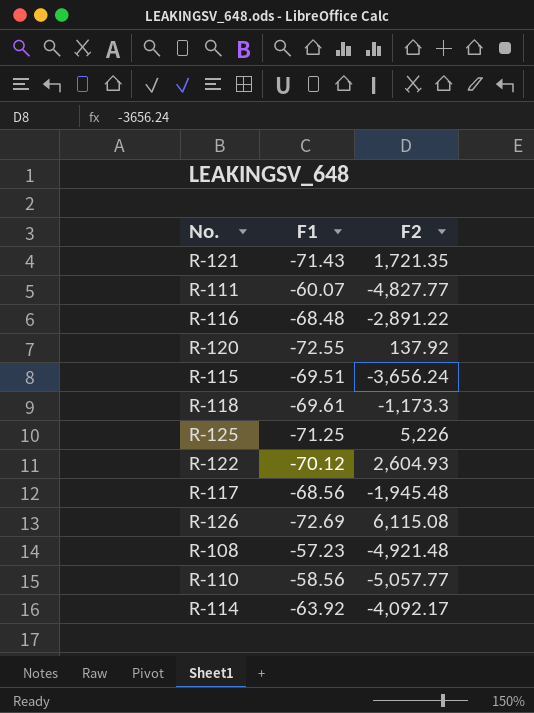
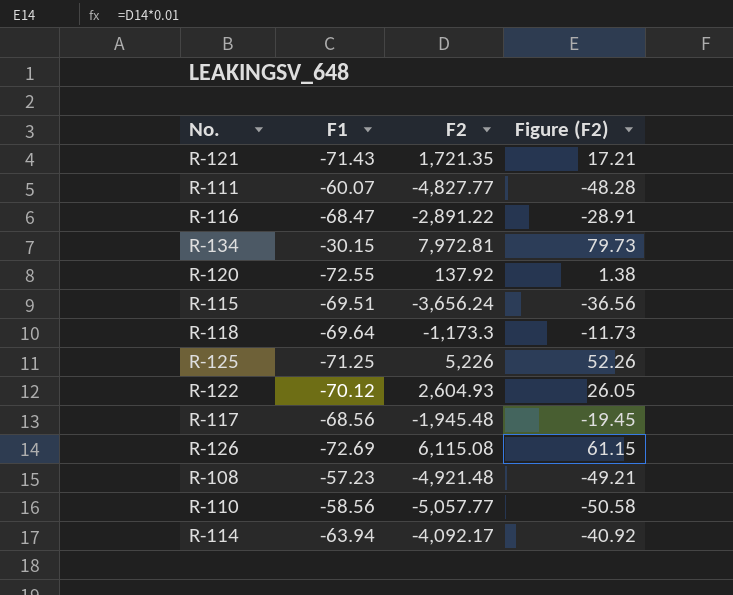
column Figure (F2) | formula: none -> [F2] * 0.01
R-116 | F1: -68.48 -> -68.47
row R-134: none -> -30.15 | 7,972.81 | 79.73
R-118 | F1: -69.61 -> -69.64
R-114 | F1: -63.92 -> -63.94

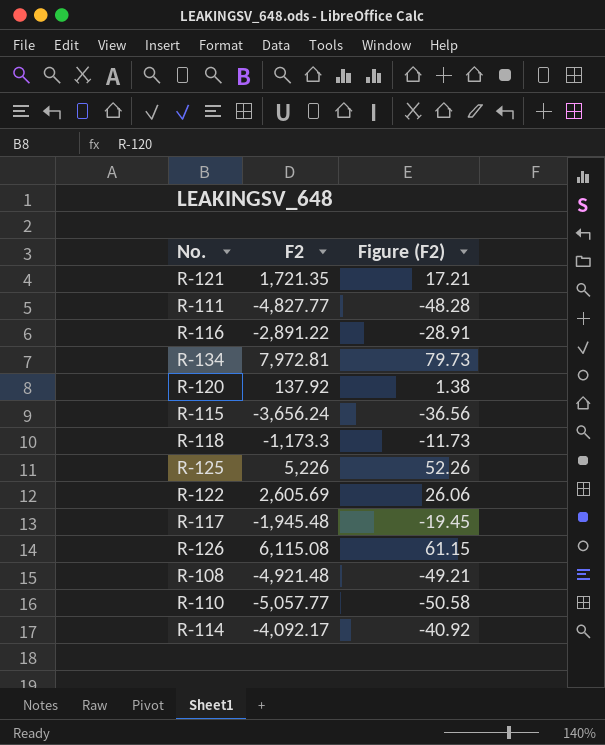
column F1 | position: 2 -> none
R-122 | F2: 2,604.93 -> 2,605.69
R-122 | Figure (F2): 26.05 -> 26.06

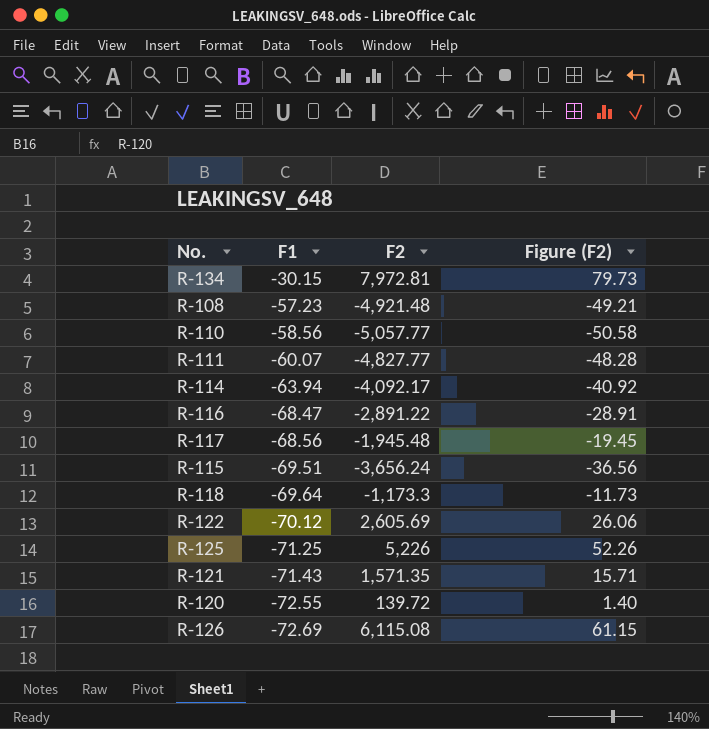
row order: none -> F1 descending
column F1 | position: none -> 2
R-121 | F2: 1,721.35 -> 1,571.35
R-121 | Figure (F2): 17.21 -> 15.71
R-120 | F2: 137.92 -> 139.72
R-120 | Figure (F2): 1.38 -> 1.40

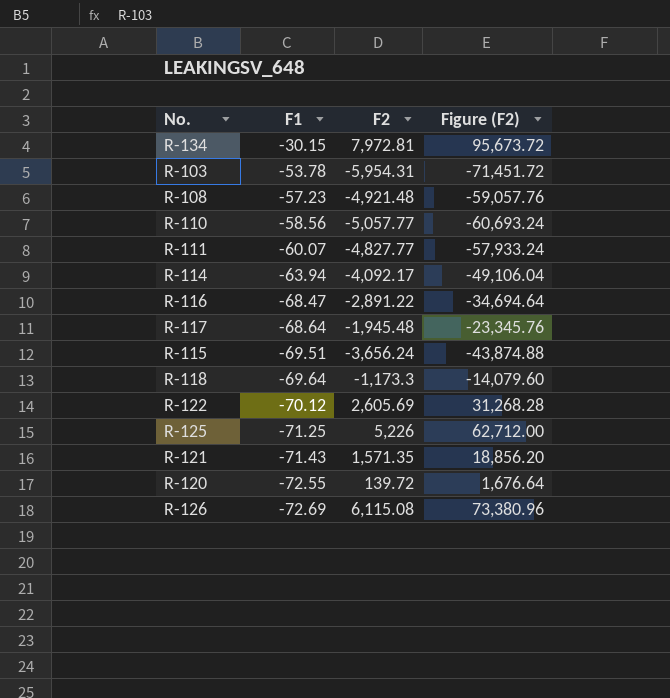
column Figure (F2) | formula: [F2] * 0.01 -> [F2] * 12
row R-103: none -> -53.78 | -5,954.31 | -71,451.72
R-117 | F1: -68.56 -> -68.64

